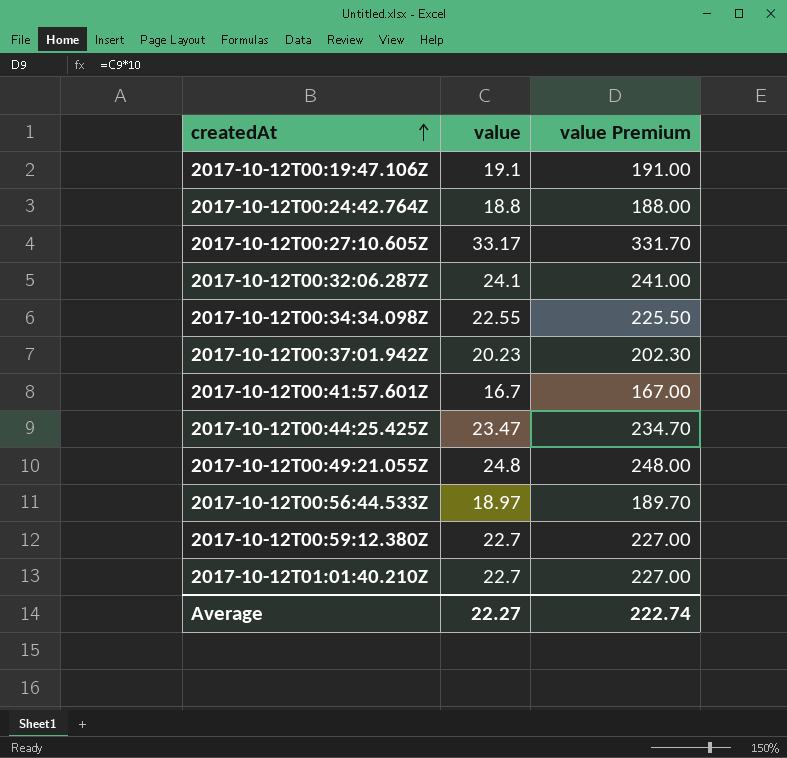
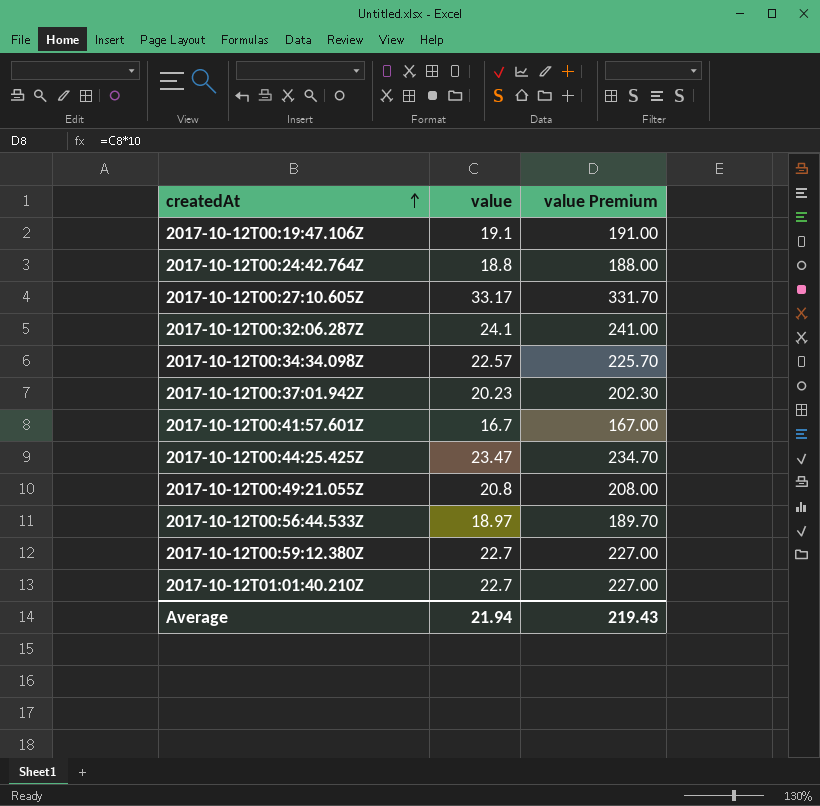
2017-10-12T00:34:34.098Z | value: 22.55 -> 22.57
2017-10-12T00:34:34.098Z | value Premium: 225.50 -> 225.70
2017-10-12T00:49:21.055Z | value: 24.8 -> 20.8
2017-10-12T00:49:21.055Z | value Premium: 248.00 -> 208.00
Average | value: 22.27 -> 21.94
Average | value Premium: 222.74 -> 219.43

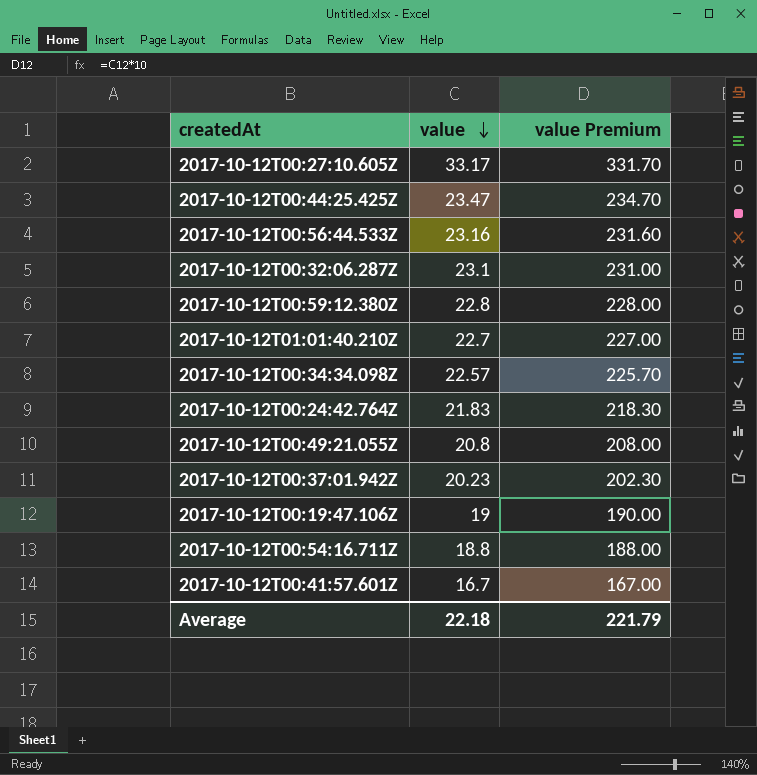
row order: createdAt ascending -> value descending
2017-10-12T00:56:44.533Z | value: 18.97 -> 23.16
2017-10-12T00:56:44.533Z | value Premium: 189.70 -> 231.60
2017-10-12T00:32:06.287Z | value: 24.1 -> 23.1
2017-10-12T00:32:06.287Z | value Premium: 241.00 -> 231.00
2017-10-12T00:59:12.380Z | value: 22.7 -> 22.8
2017-10-12T00:59:12.380Z | value Premium: 227.00 -> 228.00
2017-10-12T00:24:42.764Z | value: 18.8 -> 21.83
2017-10-12T00:24:42.764Z | value Premium: 188.00 -> 218.30
2017-10-12T00:19:47.106Z | value: 19.1 -> 19
2017-10-12T00:19:47.106Z | value Premium: 191.00 -> 190.00
row 2017-10-12T00:54:16.711Z: none -> 18.8 | 188.00
Average | value: 21.94 -> 22.18
Average | value Premium: 219.43 -> 221.79

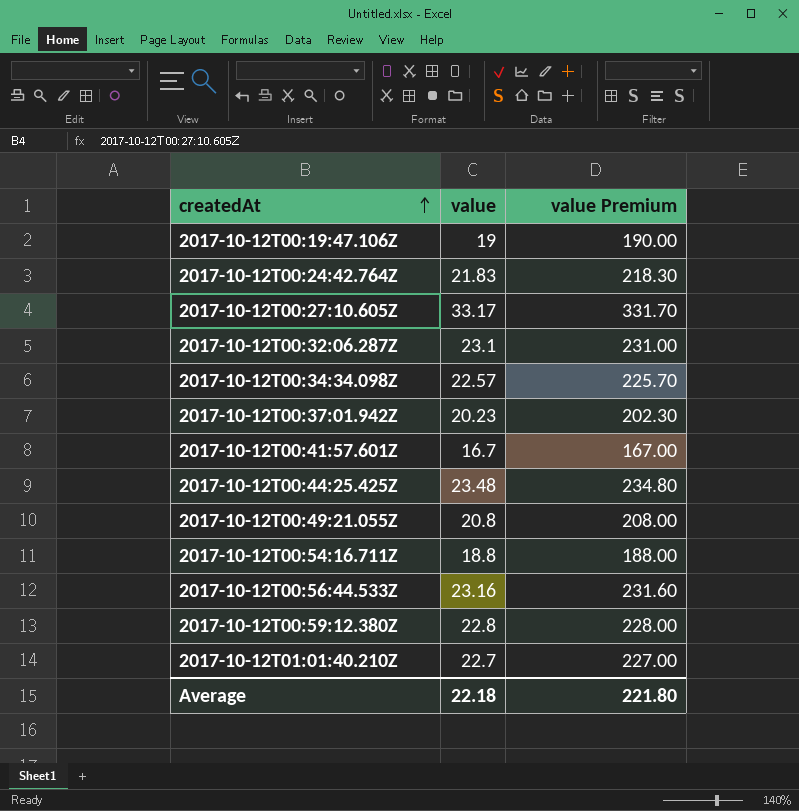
row order: value descending -> createdAt ascending
2017-10-12T00:44:25.425Z | value: 23.47 -> 23.48
2017-10-12T00:44:25.425Z | value Premium: 234.70 -> 234.80
Average | value Premium: 221.79 -> 221.80

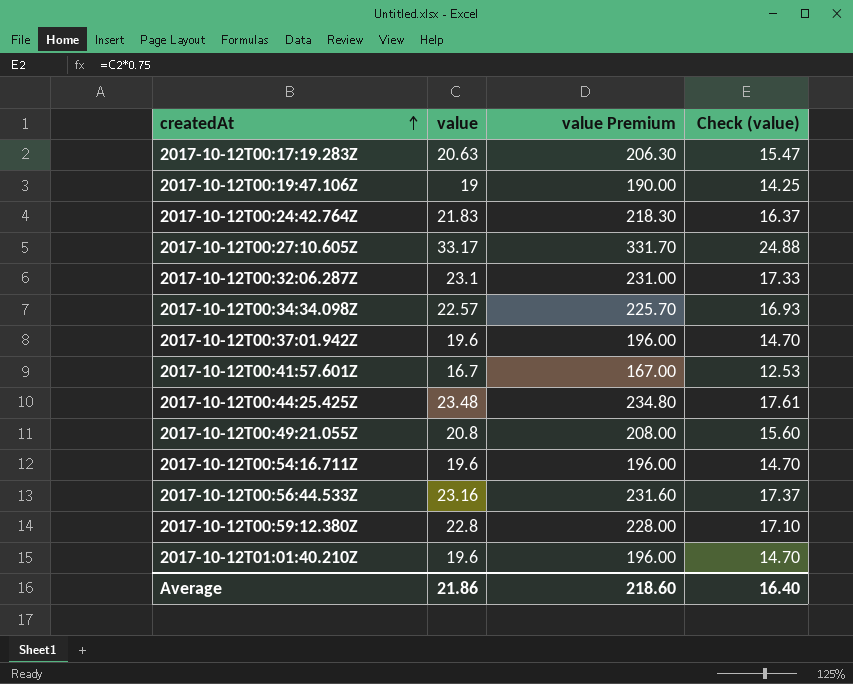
column Check (value) | formula: none -> [value] * 0.75
row 2017-10-12T00:17:19.283Z: none -> 20.63 | 206.30 | 15.47
2017-10-12T00:37:01.942Z | value: 20.23 -> 19.6
2017-10-12T00:37:01.942Z | value Premium: 202.30 -> 196.00
2017-10-12T00:54:16.711Z | value: 18.8 -> 19.6
2017-10-12T00:54:16.711Z | value Premium: 188.00 -> 196.00
2017-10-12T01:01:40.210Z | value: 22.7 -> 19.6
2017-10-12T01:01:40.210Z | value Premium: 227.00 -> 196.00
Average | value: 22.18 -> 21.86
Average | value Premium: 221.80 -> 218.60

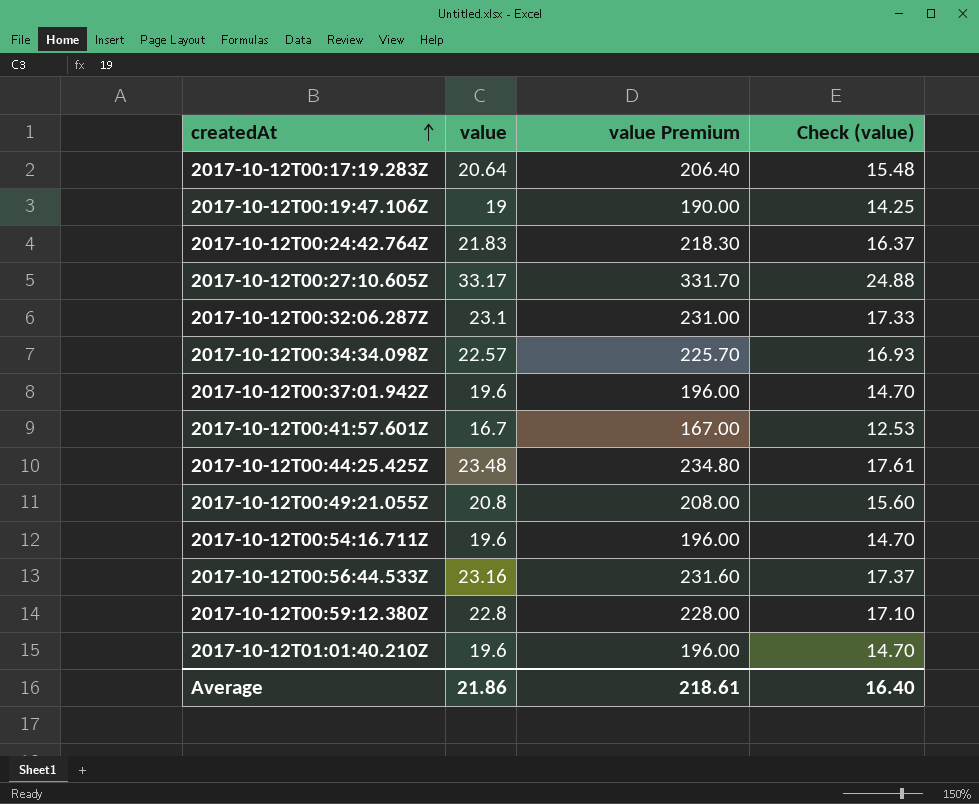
2017-10-12T00:17:19.283Z | value: 20.63 -> 20.64
2017-10-12T00:17:19.283Z | value Premium: 206.30 -> 206.40
2017-10-12T00:17:19.283Z | Check (value): 15.47 -> 15.48
Average | value Premium: 218.60 -> 218.61

